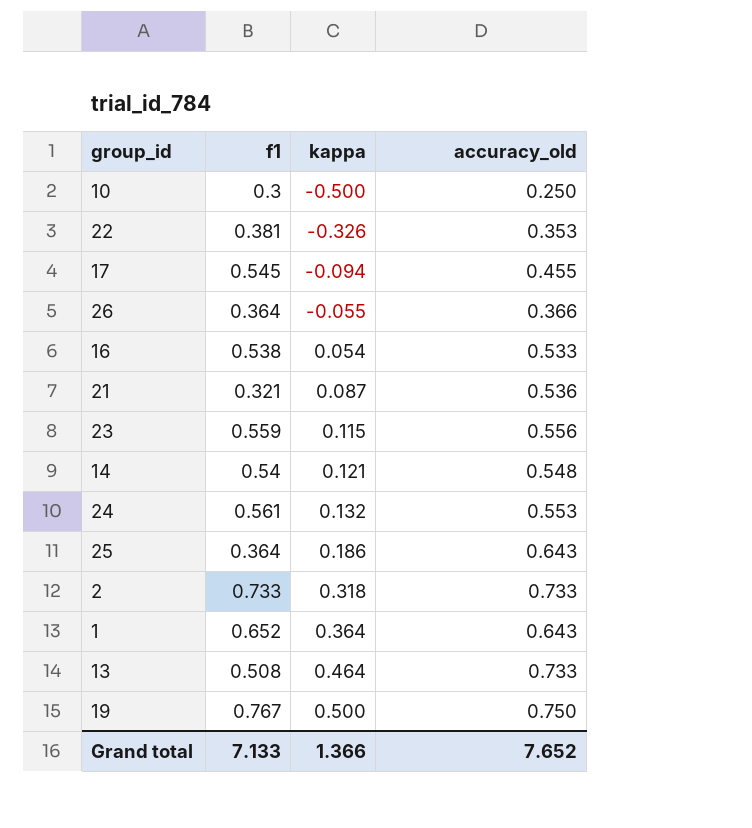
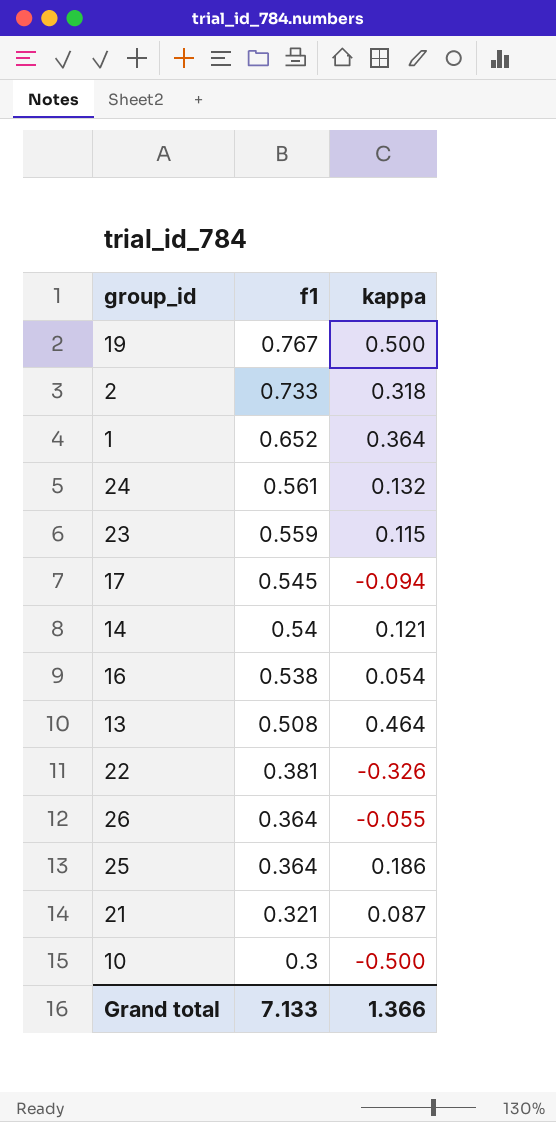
row order: kappa ascending -> f1 descending
column accuracy_old | position: 4 -> none

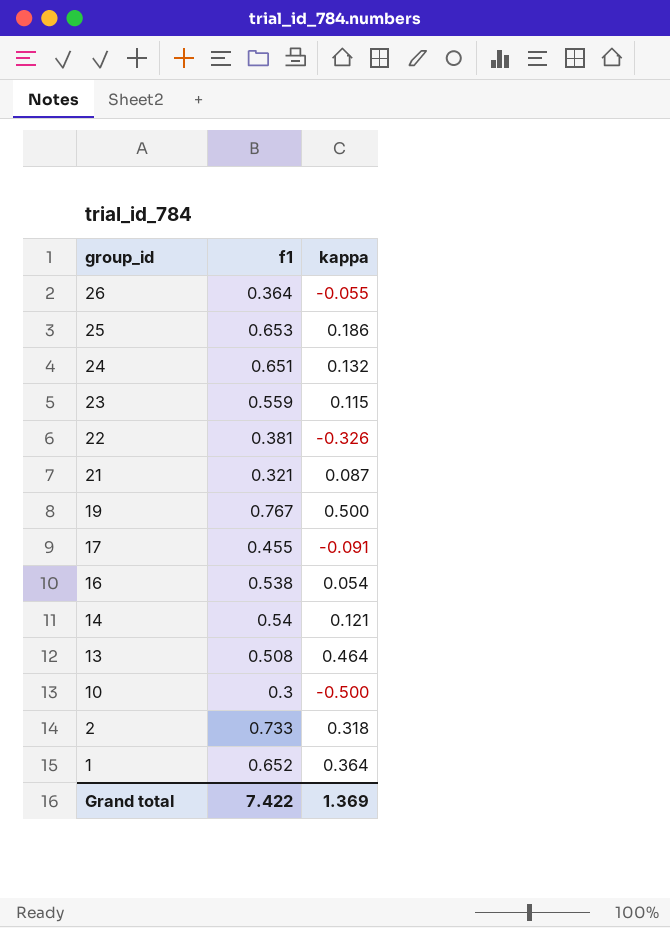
row order: f1 descending -> group_id descending
25 | f1: 0.364 -> 0.653
24 | f1: 0.561 -> 0.651
17 | f1: 0.545 -> 0.455
17 | kappa: -0.094 -> -0.091
Grand total | f1: 7.133 -> 7.422
Grand total | kappa: 1.366 -> 1.369

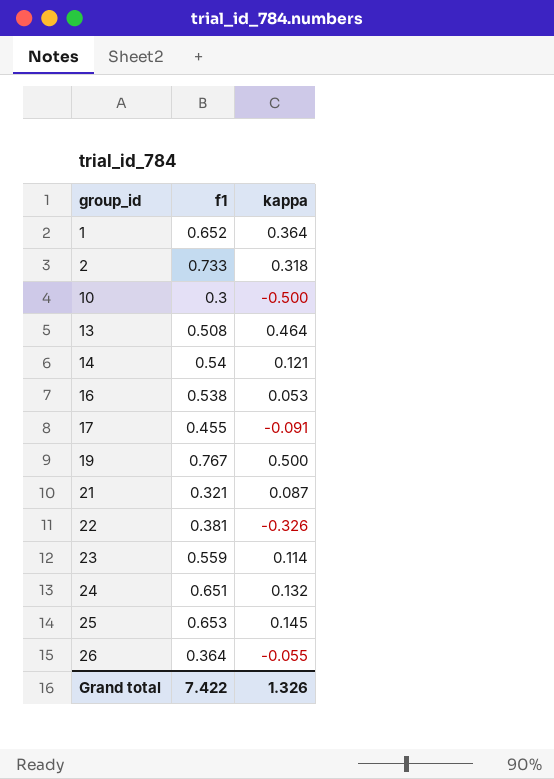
row order: group_id descending -> group_id ascending
16 | kappa: 0.054 -> 0.053
23 | kappa: 0.115 -> 0.114
25 | kappa: 0.186 -> 0.145
Grand total | kappa: 1.369 -> 1.326

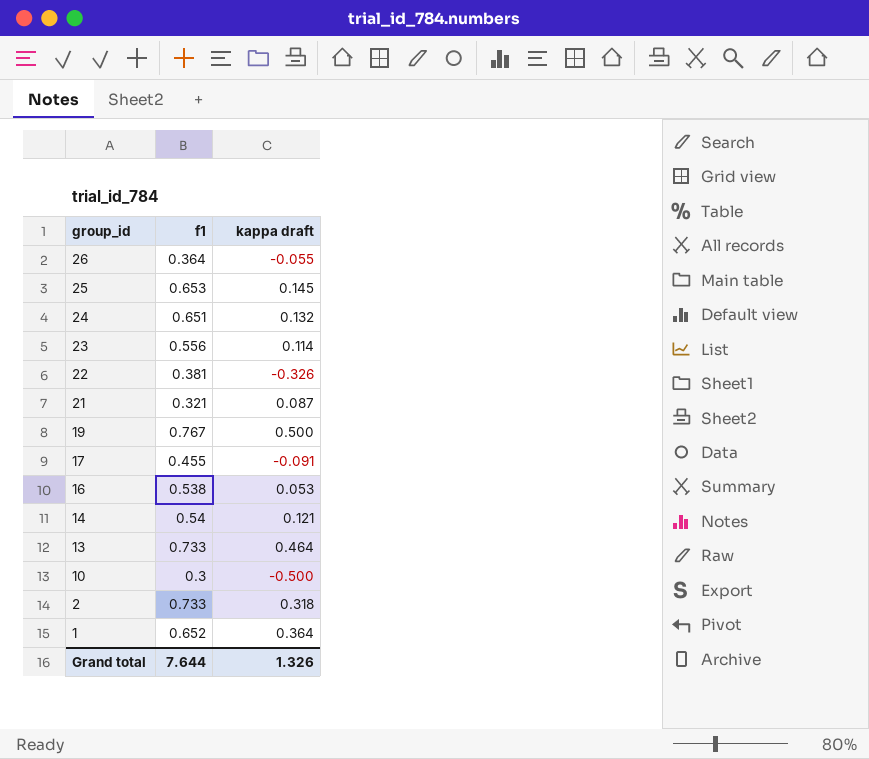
row order: group_id ascending -> group_id descending
column name: kappa -> kappa draft
23 | f1: 0.559 -> 0.556
13 | f1: 0.508 -> 0.733
Grand total | f1: 7.422 -> 7.644

